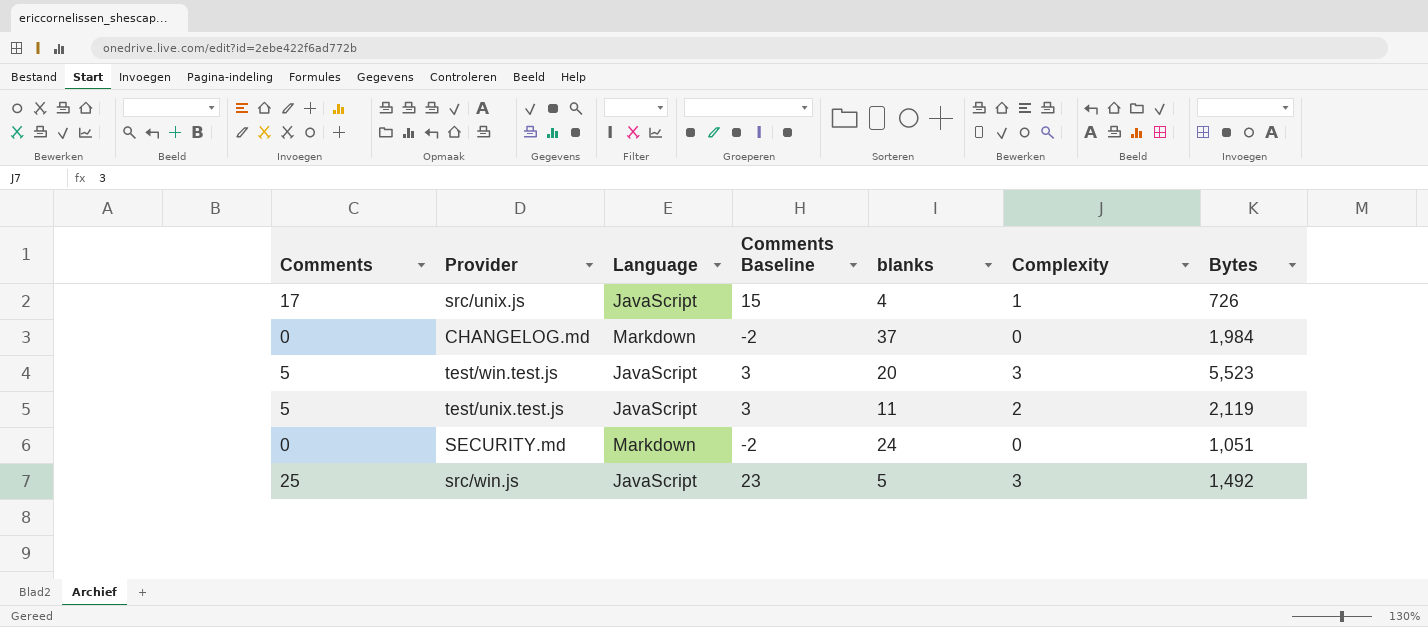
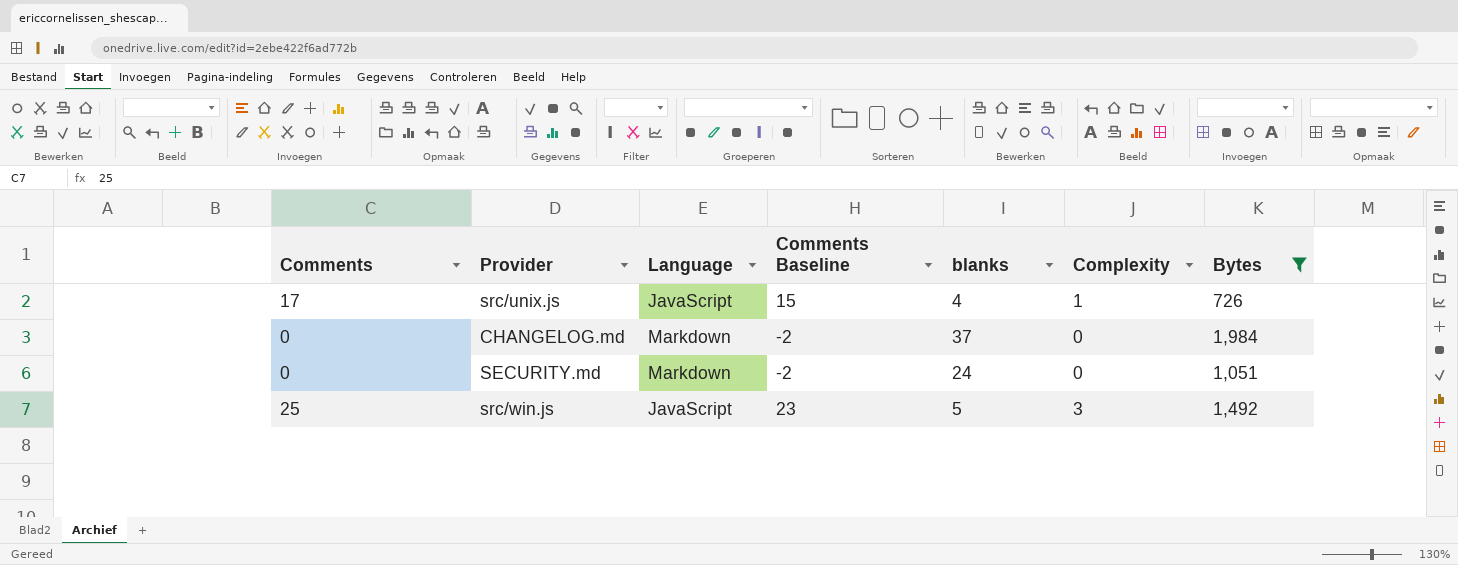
filter: none -> Bytes <= 1,984

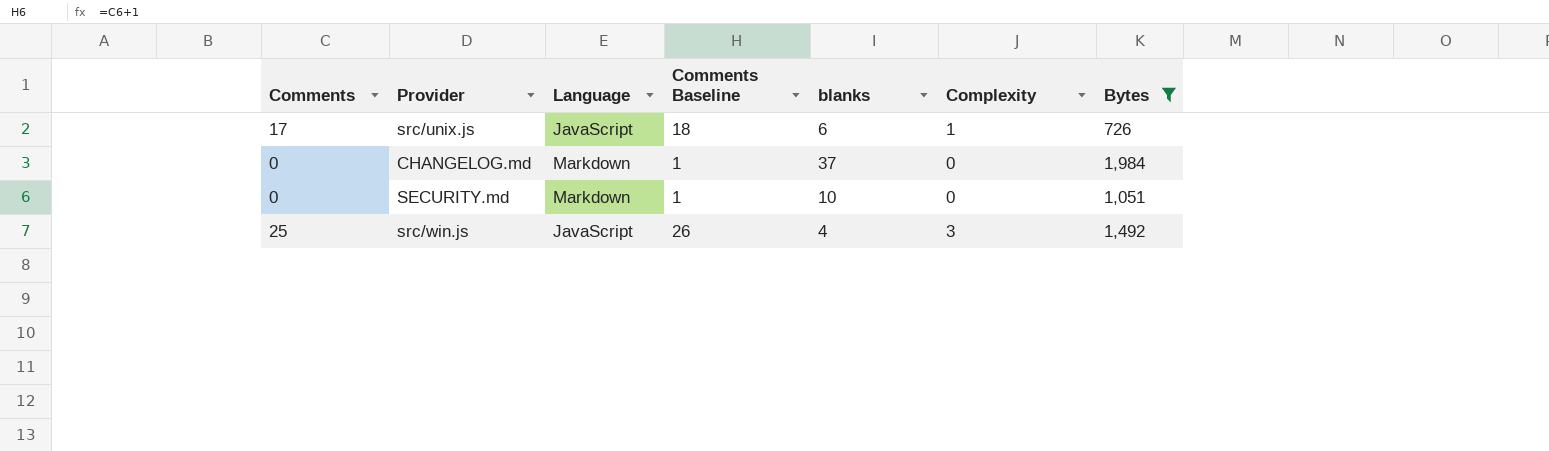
column Comments Baseline | formula: [Comments] - 2 -> [Comments] + 1
src/unix.js | blanks: 4 -> 6
SECURITY.md | blanks: 24 -> 10
src/win.js | blanks: 5 -> 4

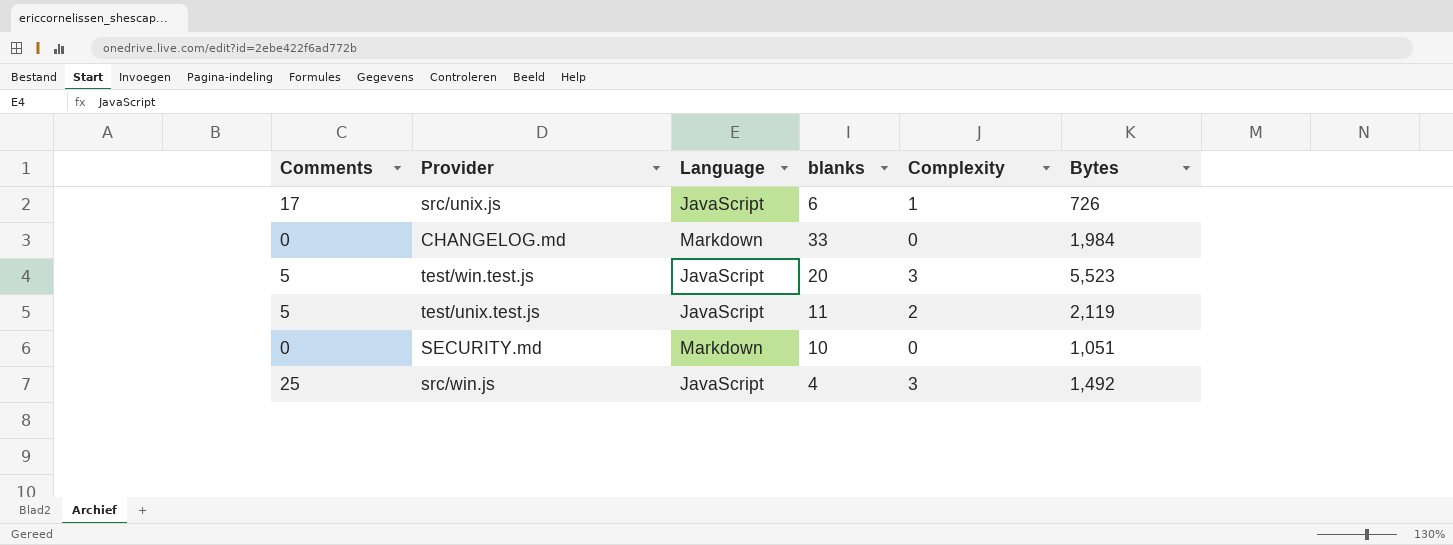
filter: Bytes <= 1,984 -> none
column Comments Baseline | formula: [Comments] + 1 -> none
CHANGELOG.md | blanks: 37 -> 33

